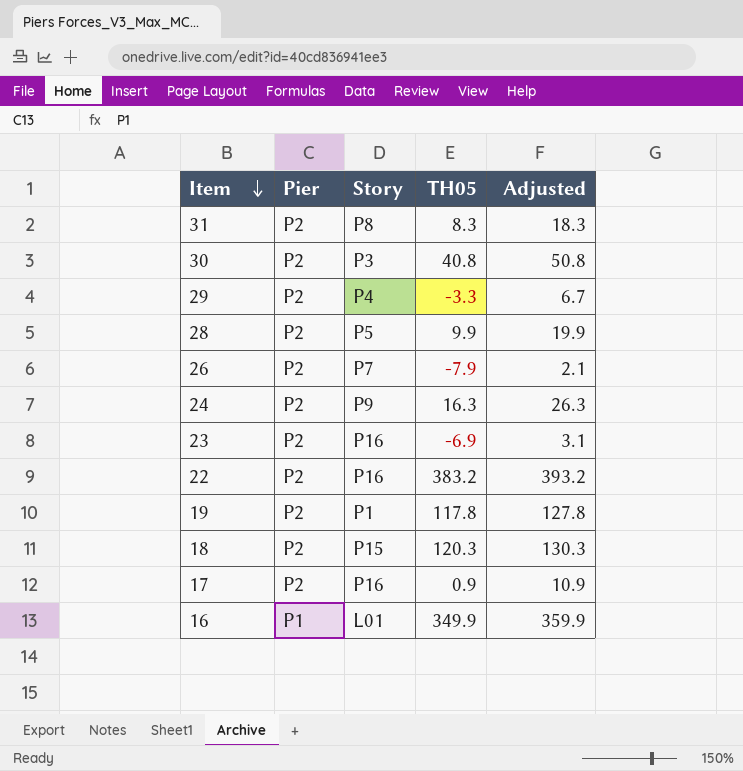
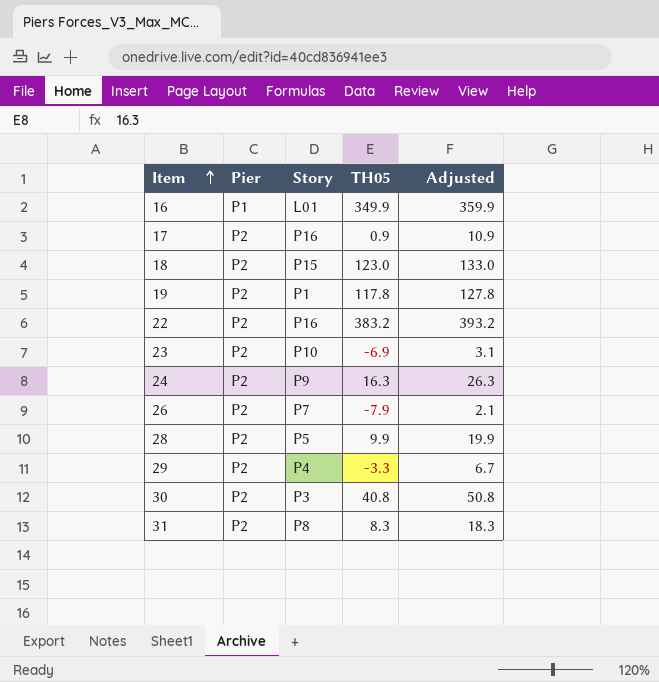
row order: Item descending -> Item ascending
18 | TH05: 120.3 -> 123.0
18 | Adjusted: 130.3 -> 133.0
23 | Story: P16 -> P10

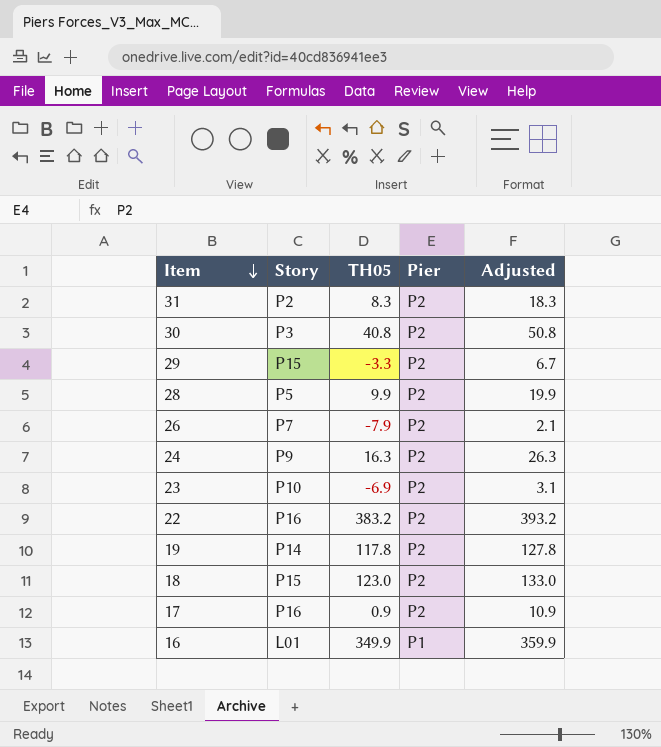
row order: Item ascending -> Item descending
column Pier | position: 2 -> 4
31 | Story: P8 -> P2
29 | Story: P4 -> P15
19 | Story: P1 -> P14

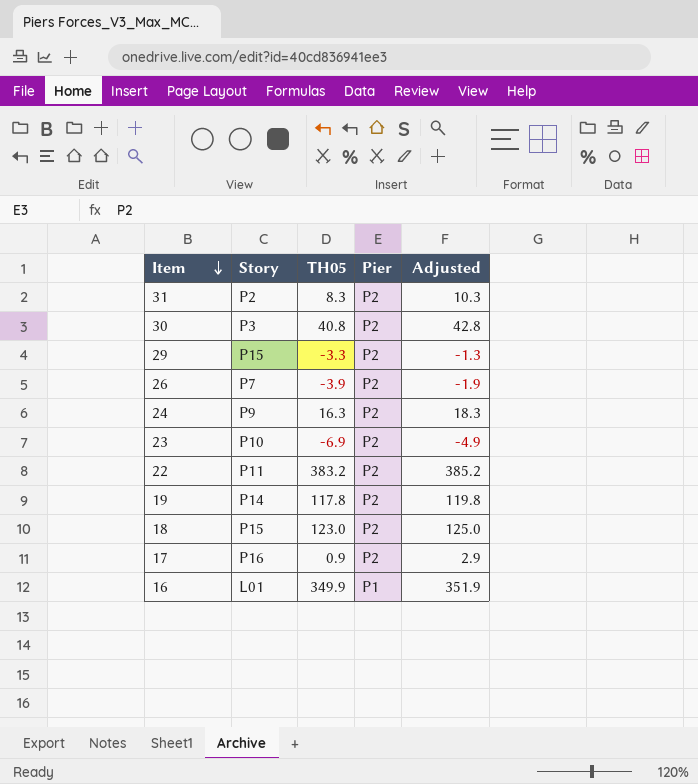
column Adjusted | formula: [TH05] + 10 -> [TH05] + 2
row 28: P5 | 9.9 | P2 | 19.9 -> none
26 | TH05: -7.9 -> -3.9
22 | Story: P16 -> P11

